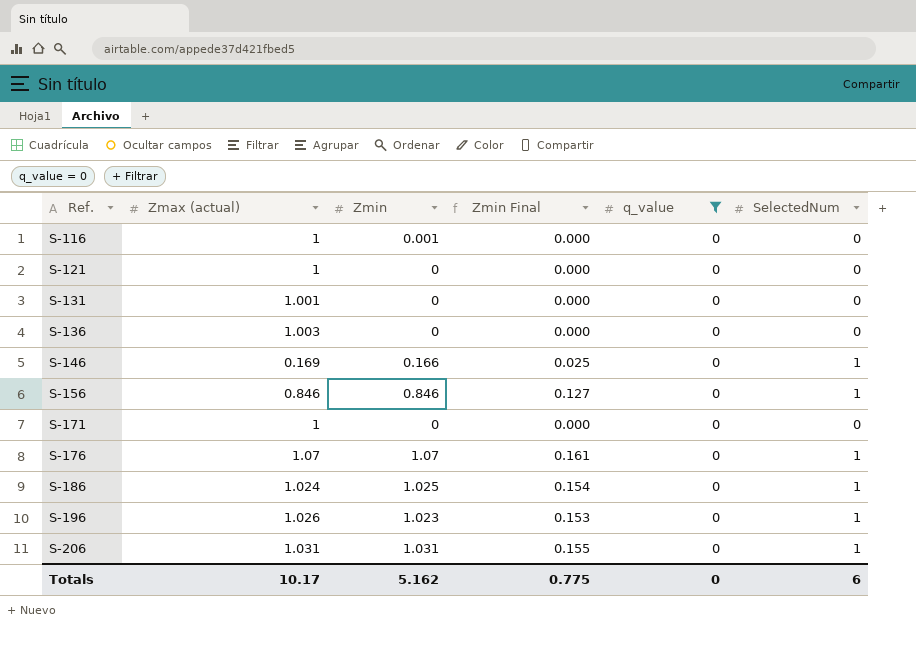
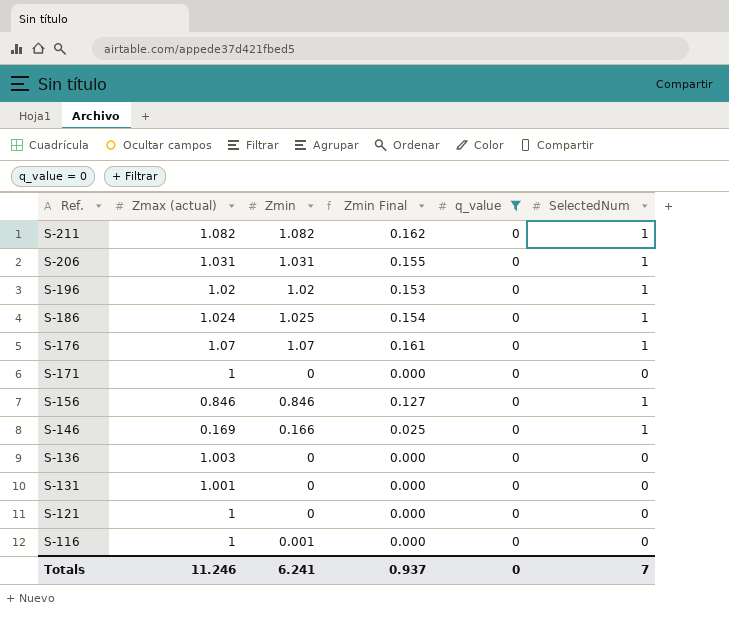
row order: Ref. ascending -> Ref. descending
row S-211: none -> 1.082 | 1.082 | 0.162 | 0 | 1
S-196 | Zmax (actual): 1.026 -> 1.02
S-196 | Zmin: 1.023 -> 1.02
Totals | Zmax (actual): 10.17 -> 11.246
Totals | Zmin: 5.162 -> 6.241
Totals | Zmin Final: 0.775 -> 0.937
Totals | SelectedNum: 6 -> 7

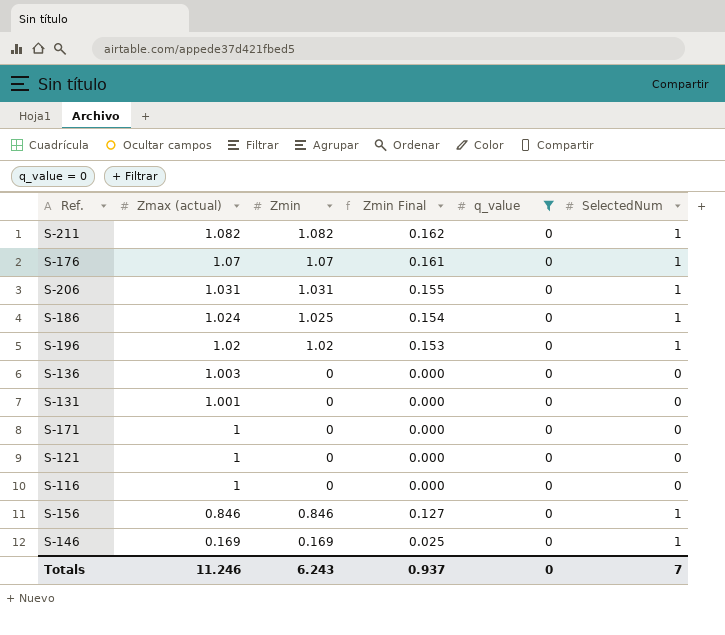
row order: Ref. descending -> Zmax (actual) descending
S-116 | Zmin: 0.001 -> 0
S-146 | Zmin: 0.166 -> 0.169
Totals | Zmin: 6.241 -> 6.243

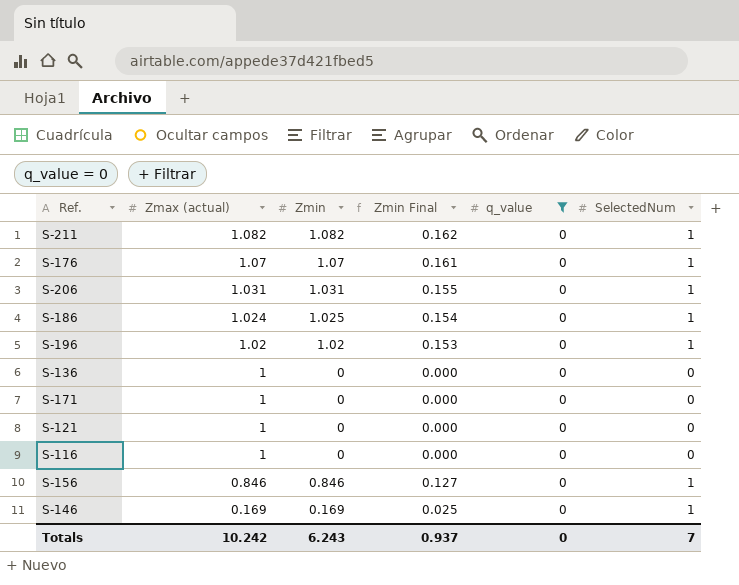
row S-131: 1.001 | 0 | 0.000 | 0 | 0 -> none
S-136 | Zmax (actual): 1.003 -> 1
Totals | Zmax (actual): 11.246 -> 10.242

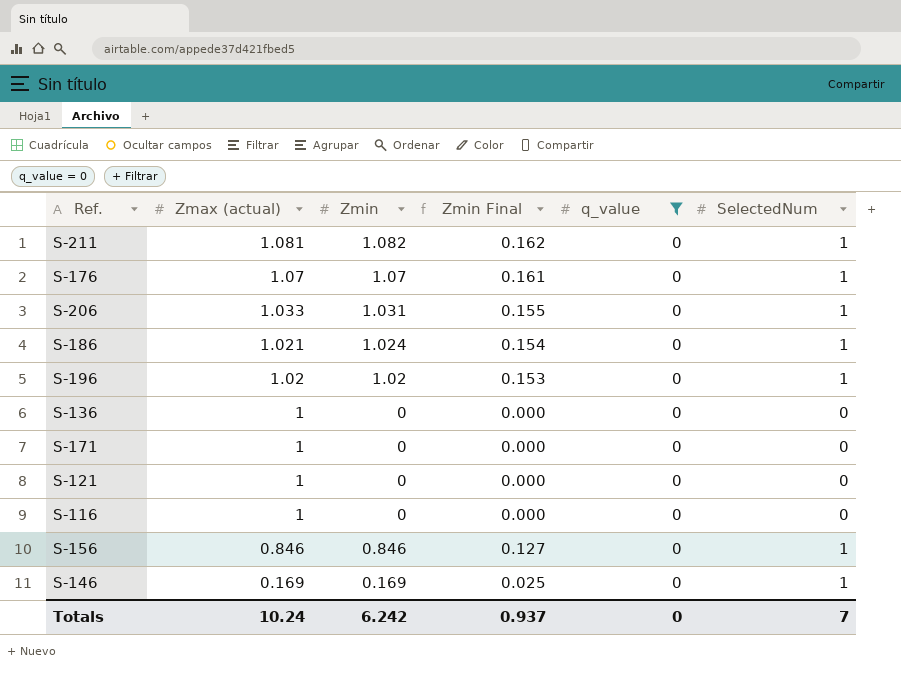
S-211 | Zmax (actual): 1.082 -> 1.081
S-206 | Zmax (actual): 1.031 -> 1.033
S-186 | Zmax (actual): 1.024 -> 1.021
S-186 | Zmin: 1.025 -> 1.024
Totals | Zmax (actual): 10.242 -> 10.24
Totals | Zmin: 6.243 -> 6.242

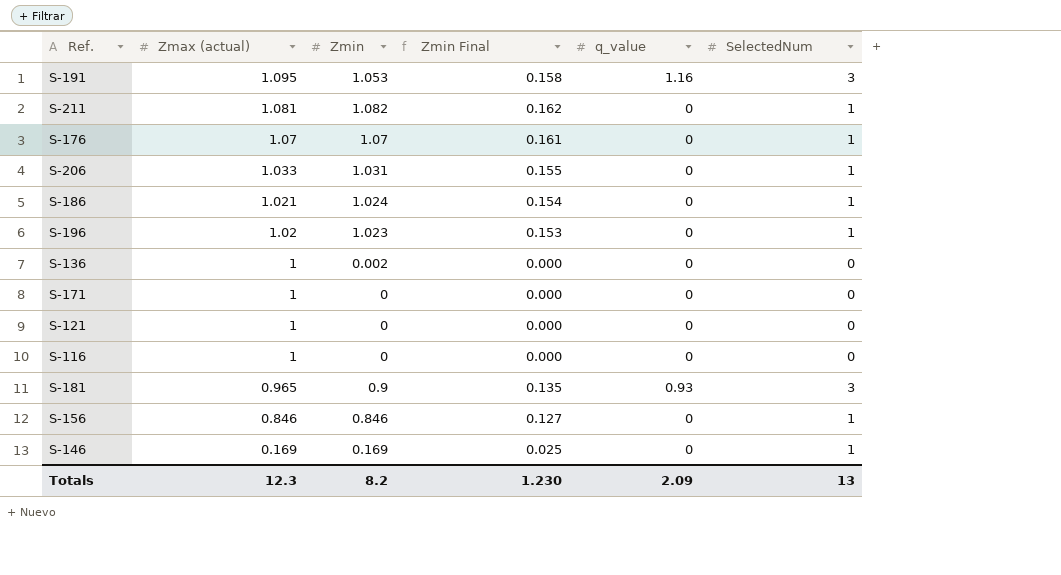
filter: q_value = 0 -> none
S-196 | Zmin: 1.02 -> 1.023
S-136 | Zmin: 0 -> 0.002
Totals | Zmax (actual): 10.24 -> 12.3
Totals | Zmin: 6.242 -> 8.2
Totals | Zmin Final: 0.937 -> 1.230
Totals | q_value: 0 -> 2.09
Totals | SelectedNum: 7 -> 13

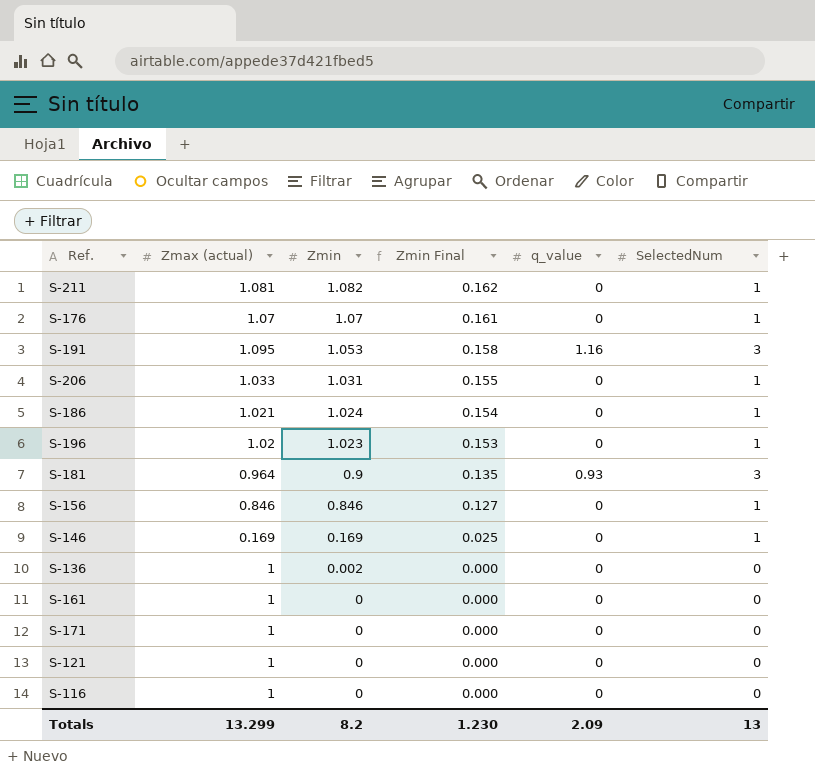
row order: Zmax (actual) descending -> Zmin descending
S-181 | Zmax (actual): 0.965 -> 0.964
row S-161: none -> 1 | 0 | 0.000 | 0 | 0
Totals | Zmax (actual): 12.3 -> 13.299

